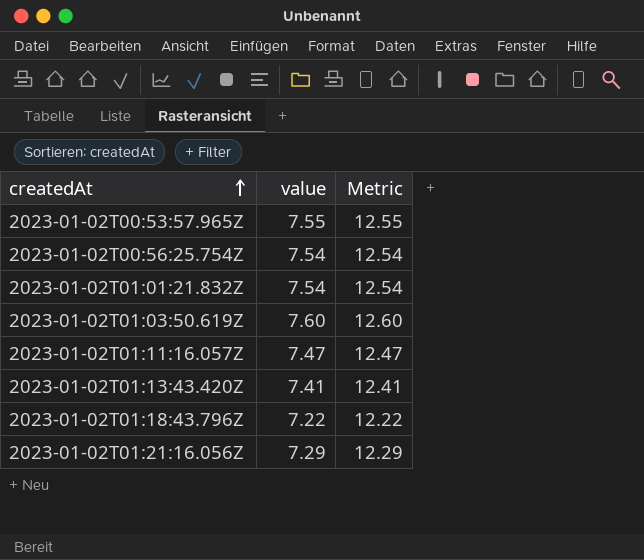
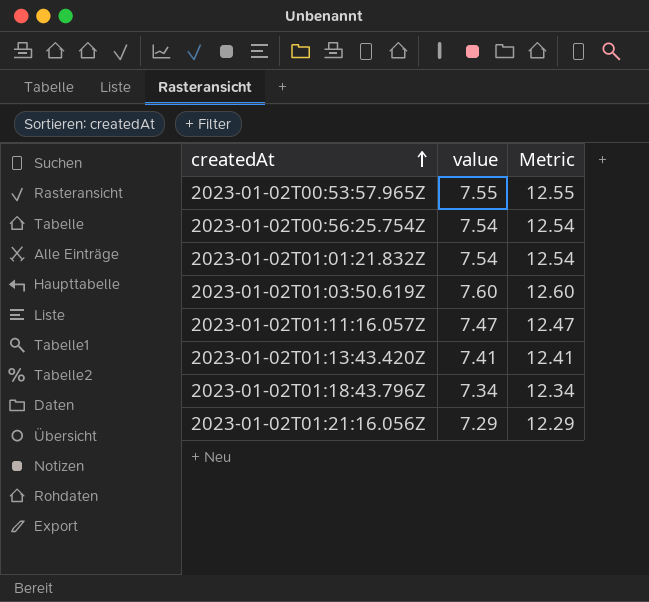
2023-01-02T01:18:43.796Z | value: 7.22 -> 7.34
2023-01-02T01:18:43.796Z | Metric: 12.22 -> 12.34

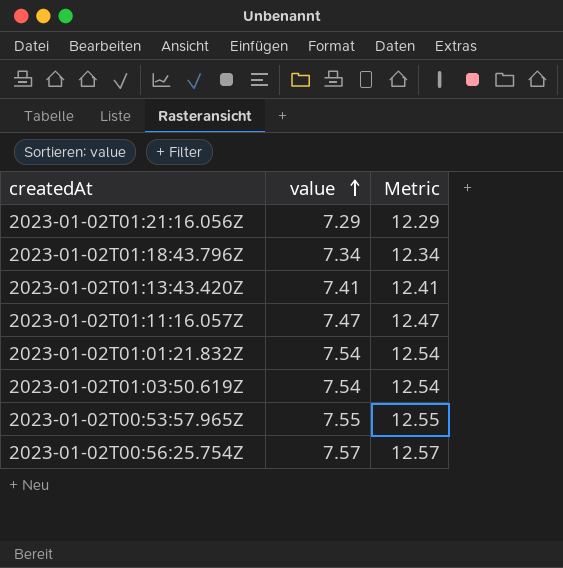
row order: createdAt ascending -> value ascending
2023-01-02T01:03:50.619Z | value: 7.60 -> 7.54
2023-01-02T01:03:50.619Z | Metric: 12.60 -> 12.54
2023-01-02T00:56:25.754Z | value: 7.54 -> 7.57
2023-01-02T00:56:25.754Z | Metric: 12.54 -> 12.57

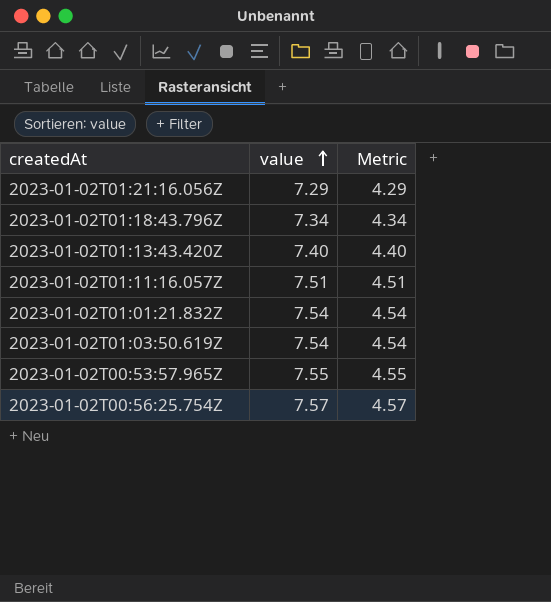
column Metric | formula: [value] + 5 -> [value] - 3
2023-01-02T01:13:43.420Z | value: 7.41 -> 7.40
2023-01-02T01:11:16.057Z | value: 7.47 -> 7.51

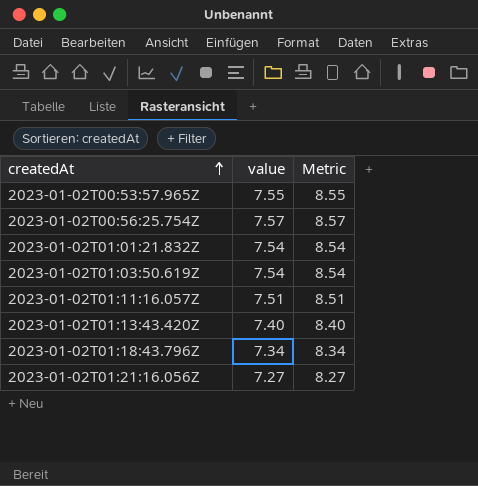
row order: value ascending -> createdAt ascending
column Metric | formula: [value] - 3 -> [value] + 1
2023-01-02T01:21:16.056Z | value: 7.29 -> 7.27

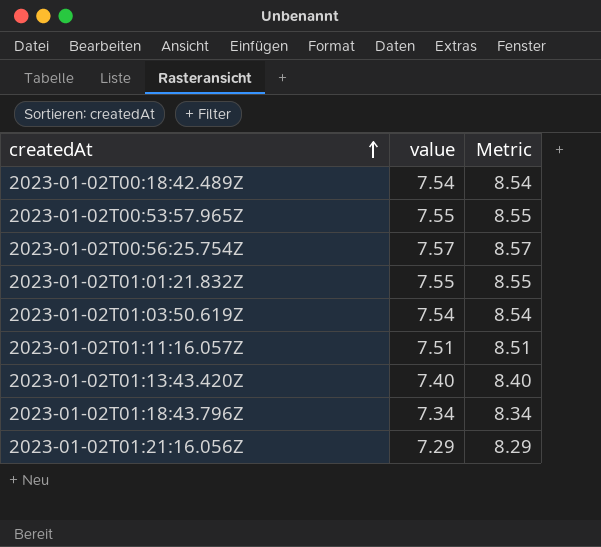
row 2023-01-02T00:18:42.489Z: none -> 7.54 | 8.54
2023-01-02T01:01:21.832Z | value: 7.54 -> 7.55
2023-01-02T01:01:21.832Z | Metric: 8.54 -> 8.55
2023-01-02T01:21:16.056Z | value: 7.27 -> 7.29
2023-01-02T01:21:16.056Z | Metric: 8.27 -> 8.29

